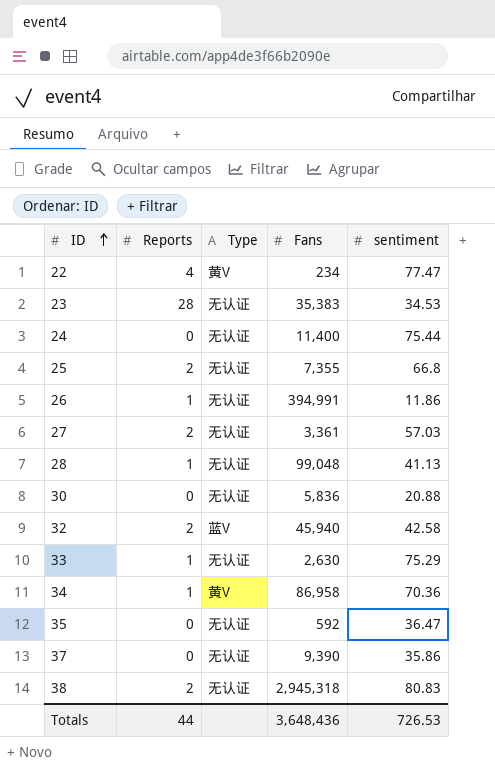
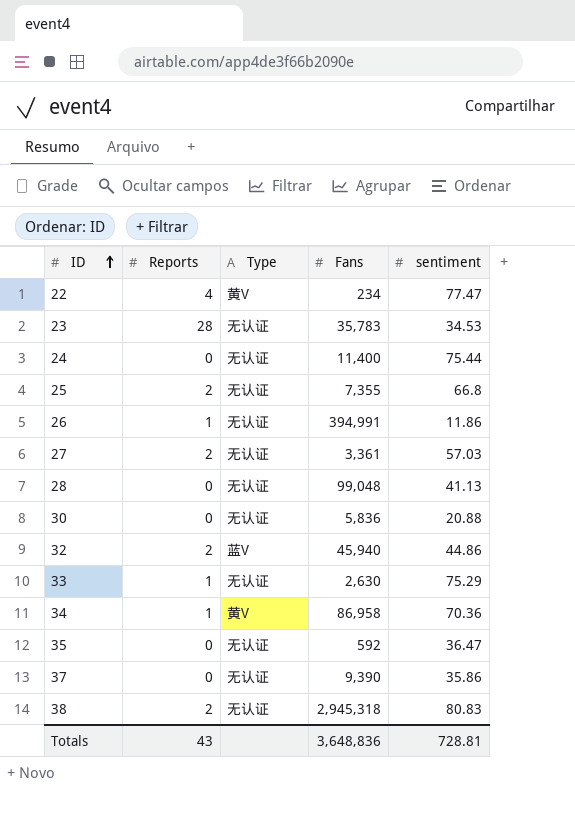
23 | Fans: 35,383 -> 35,783
28 | Reports: 1 -> 0
32 | sentiment: 42.58 -> 44.86
Totals | Reports: 44 -> 43
Totals | Fans: 3,648,436 -> 3,648,836
Totals | sentiment: 726.53 -> 728.81

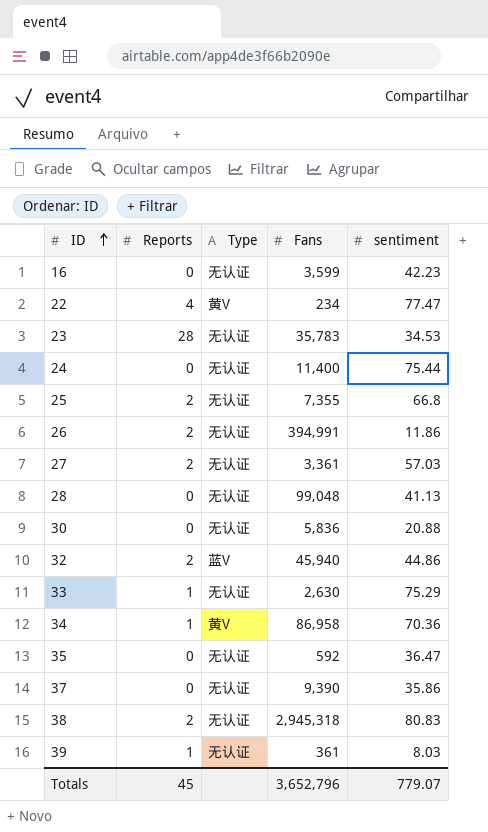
row 16: none -> 0 | 无认证 | 3,599 | 42.23
26 | Reports: 1 -> 2
row 39: none -> 1 | 无认证 | 361 | 8.03
Totals | Reports: 43 -> 45
Totals | Fans: 3,648,836 -> 3,652,796
Totals | sentiment: 728.81 -> 779.07

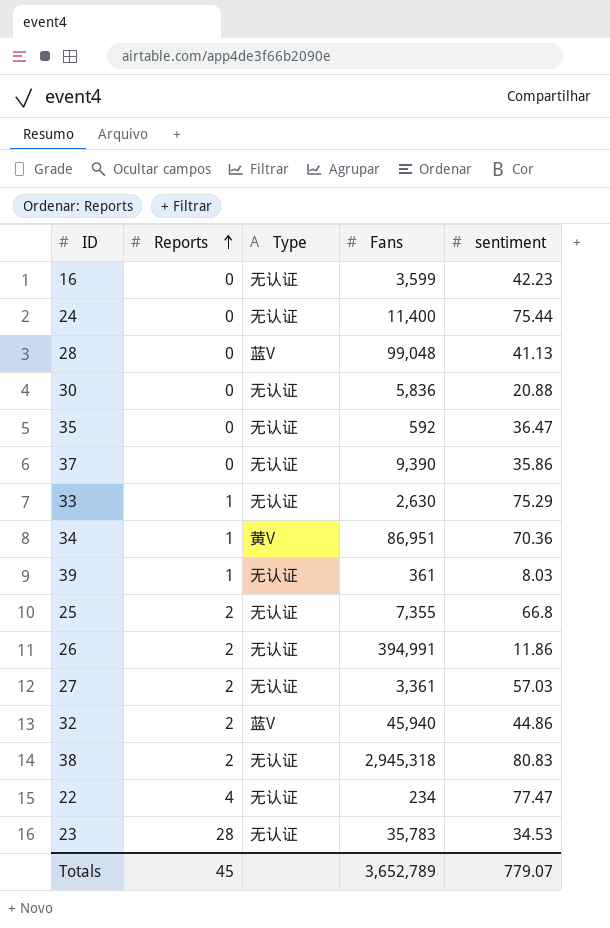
row order: ID ascending -> Reports ascending
28 | Type: 无认证 -> 蓝V
34 | Fans: 86,958 -> 86,951
22 | Type: 黄V -> 无认证
Totals | Fans: 3,652,796 -> 3,652,789

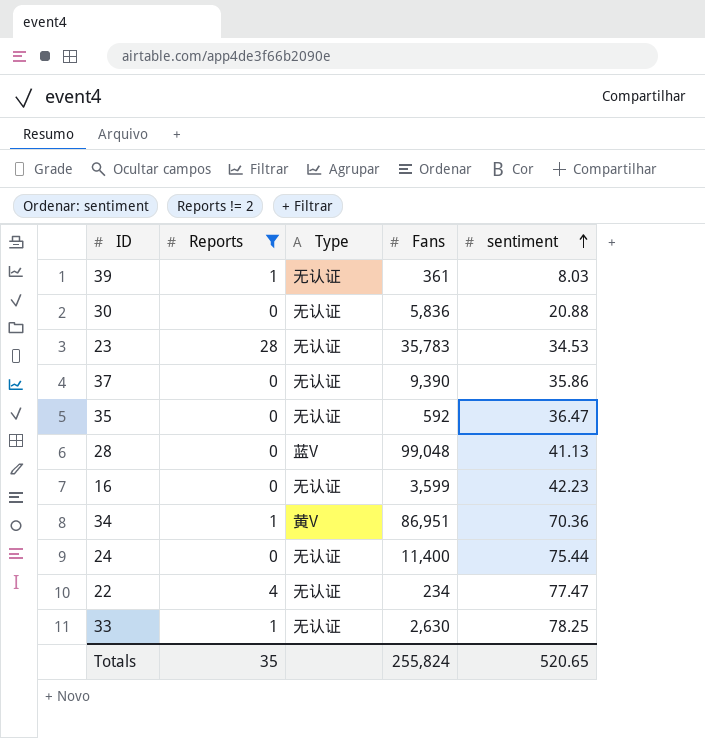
filter: none -> Reports != 2
row order: Reports ascending -> sentiment ascending
33 | sentiment: 75.29 -> 78.25
Totals | Reports: 45 -> 35
Totals | Fans: 3,652,789 -> 255,824
Totals | sentiment: 779.07 -> 520.65

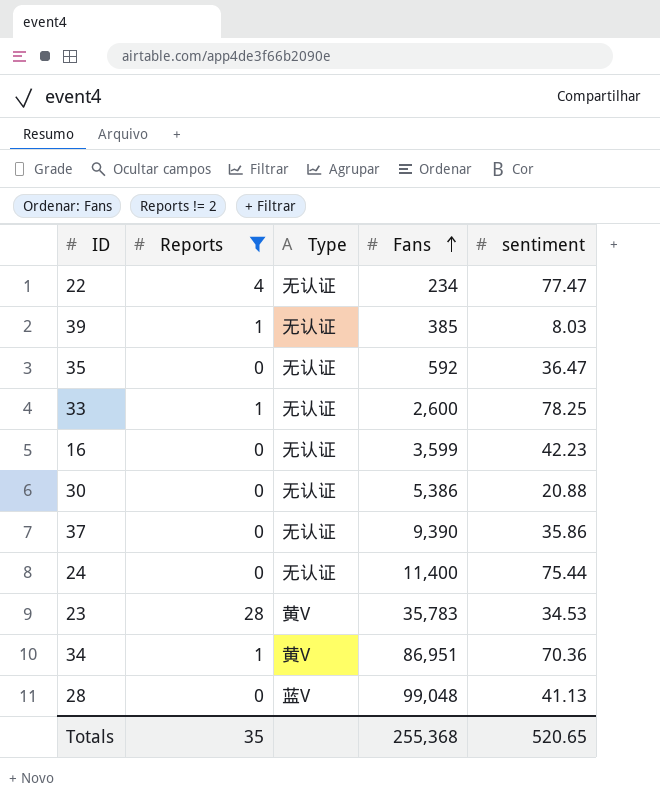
row order: sentiment ascending -> Fans ascending
39 | Fans: 361 -> 385
33 | Fans: 2,630 -> 2,600
30 | Fans: 5,836 -> 5,386
23 | Type: 无认证 -> 黄V
Totals | Fans: 255,824 -> 255,368

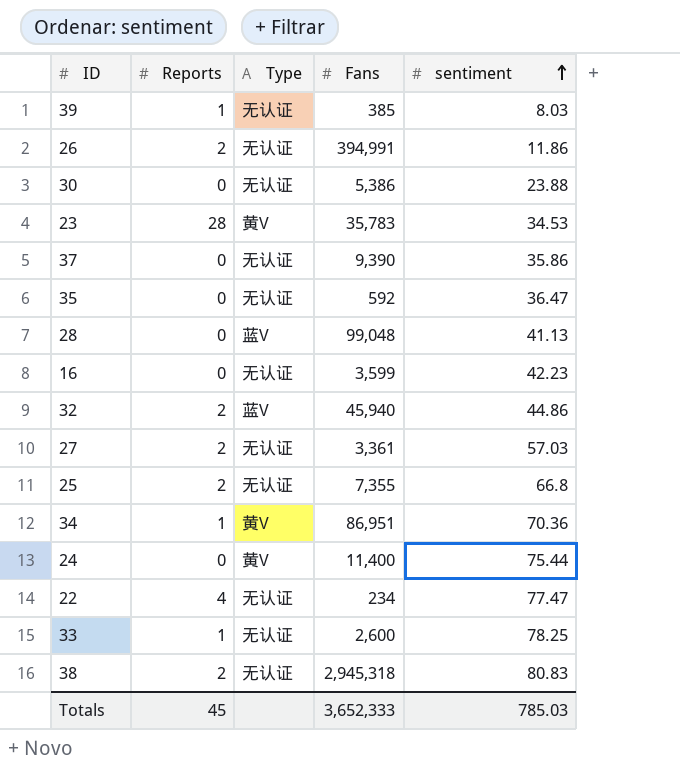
filter: Reports != 2 -> none
row order: Fans ascending -> sentiment ascending
30 | sentiment: 20.88 -> 23.88
24 | Type: 无认证 -> 黄V
Totals | Reports: 35 -> 45
Totals | Fans: 255,368 -> 3,652,333
Totals | sentiment: 520.65 -> 785.03

